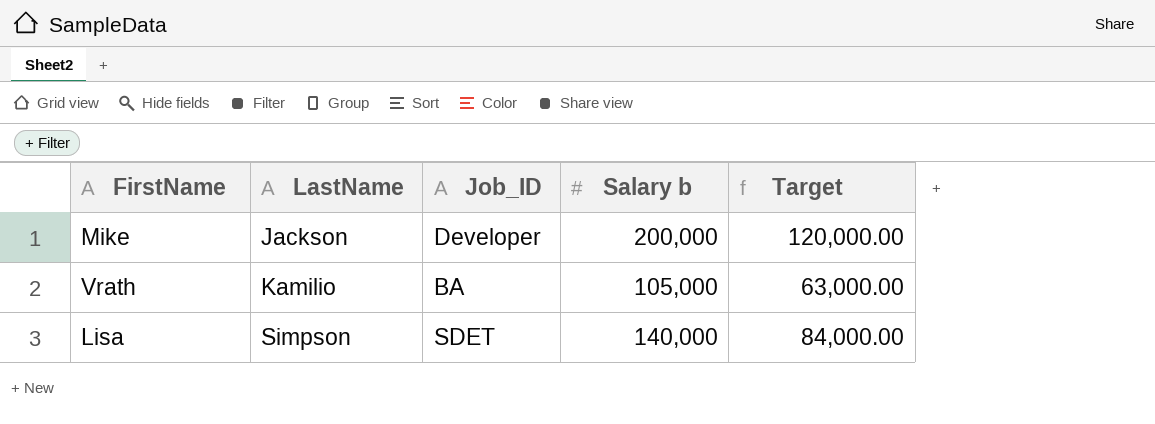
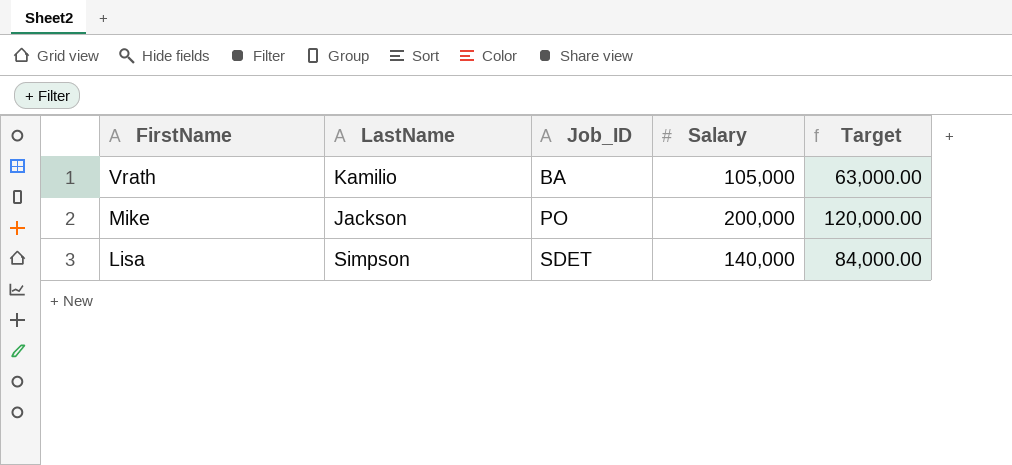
row order: LastName ascending -> FirstName descending
column name: Salary b -> Salary
Mike | Job_ID: Developer -> PO

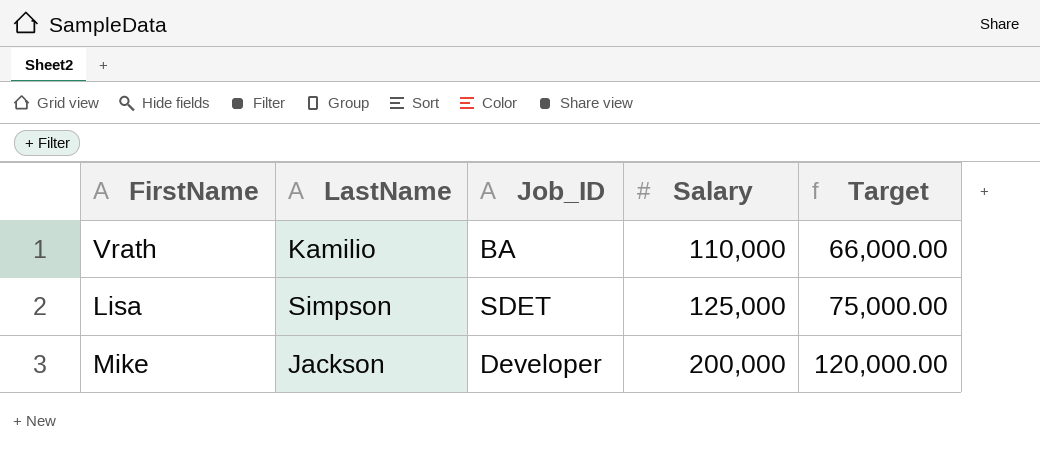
row order: FirstName descending -> Salary ascending
Vrath | Salary: 105,000 -> 110,000
Vrath | Target: 63,000.00 -> 66,000.00
Lisa | Salary: 140,000 -> 125,000
Lisa | Target: 84,000.00 -> 75,000.00
Mike | Job_ID: PO -> Developer

